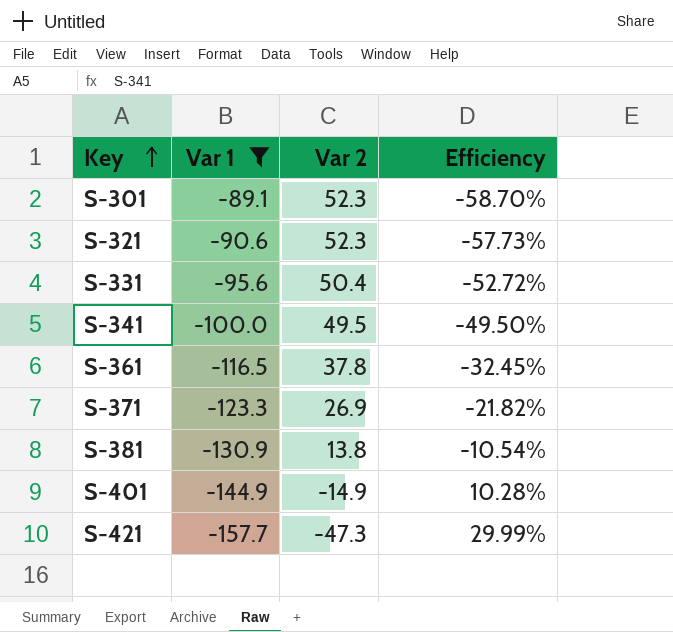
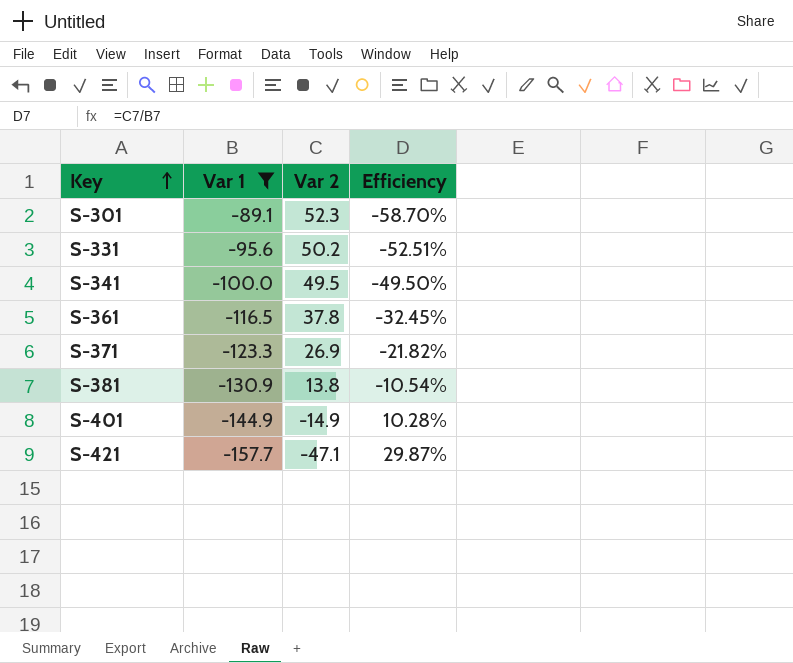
row S-321: -90.6 | 52.3 | -57.73% -> none
S-331 | Var 2: 50.4 -> 50.2
S-331 | Efficiency: -52.72% -> -52.51%
S-421 | Var 2: -47.3 -> -47.1
S-421 | Efficiency: 29.99% -> 29.87%

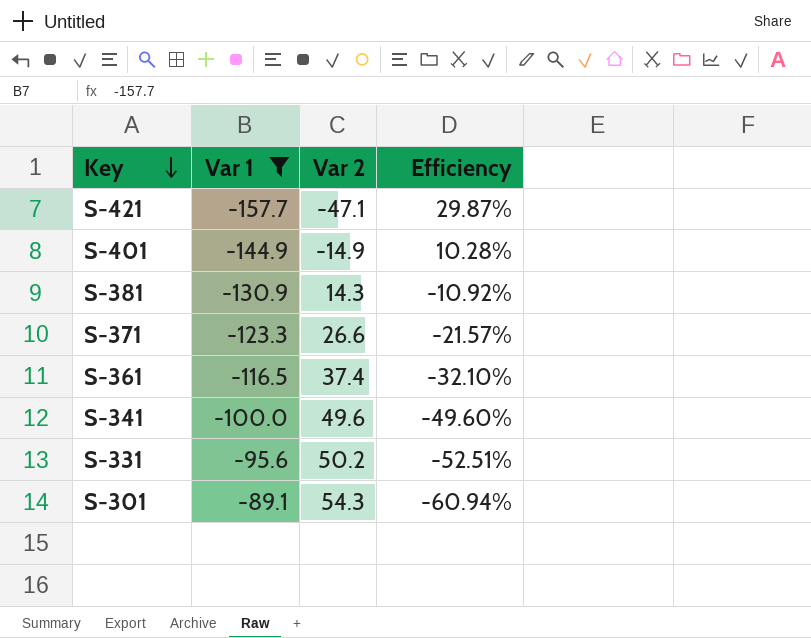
row order: Key ascending -> Key descending
S-381 | Var 2: 13.8 -> 14.3
S-381 | Efficiency: -10.54% -> -10.92%
S-371 | Var 2: 26.9 -> 26.6
S-371 | Efficiency: -21.82% -> -21.57%
S-361 | Var 2: 37.8 -> 37.4
S-361 | Efficiency: -32.45% -> -32.10%
S-341 | Var 2: 49.5 -> 49.6
S-341 | Efficiency: -49.50% -> -49.60%
S-301 | Var 2: 52.3 -> 54.3
S-301 | Efficiency: -58.70% -> -60.94%

